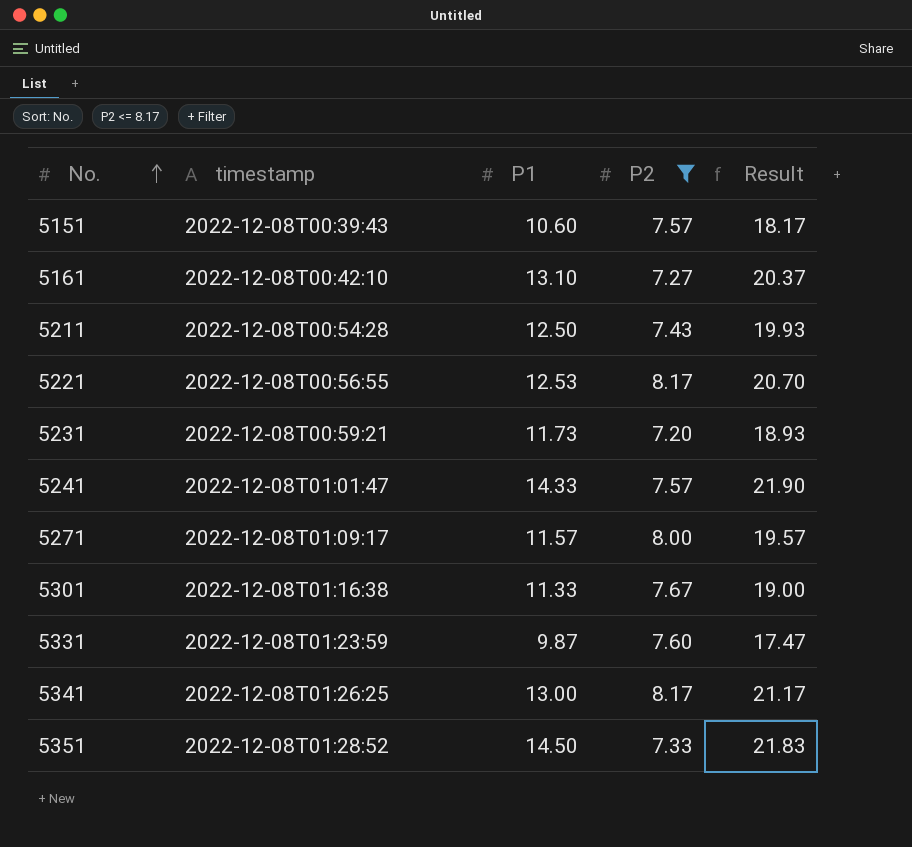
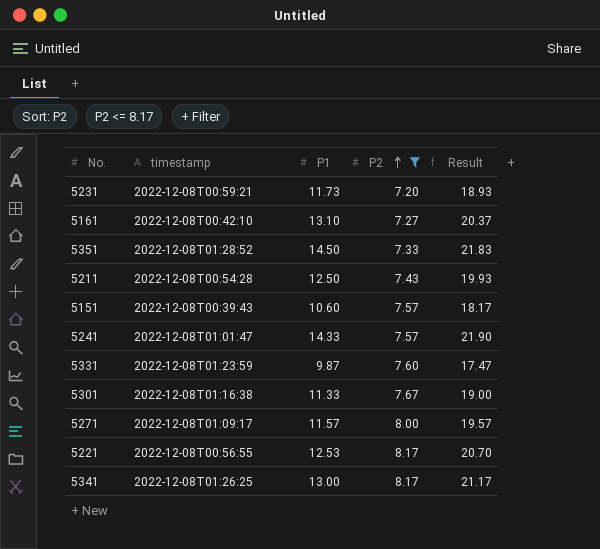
row order: No. ascending -> P2 ascending

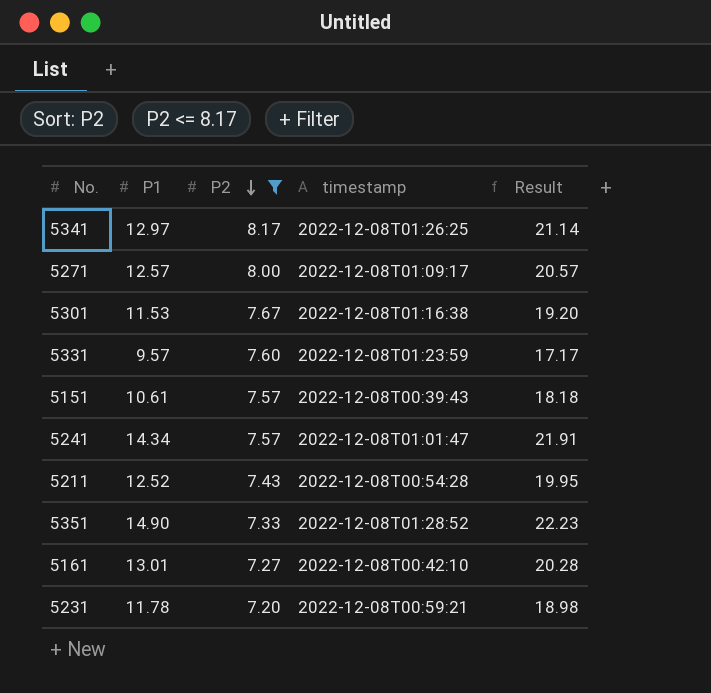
row order: P2 ascending -> P2 descending
column timestamp | position: 2 -> 4
row 5221: 2022-12-08T00:56:55 | 12.53 | 8.17 | 20.70 -> none
5341 | P1: 13.00 -> 12.97
5341 | Result: 21.17 -> 21.14
5271 | P1: 11.57 -> 12.57
5271 | Result: 19.57 -> 20.57
5301 | P1: 11.33 -> 11.53
5301 | Result: 19.00 -> 19.20
5331 | P1: 9.87 -> 9.57
5331 | Result: 17.47 -> 17.17
5151 | P1: 10.60 -> 10.61
5151 | Result: 18.17 -> 18.18
5241 | P1: 14.33 -> 14.34
5241 | Result: 21.90 -> 21.91
5211 | P1: 12.50 -> 12.52
5211 | Result: 19.93 -> 19.95
5351 | P1: 14.50 -> 14.90
5351 | Result: 21.83 -> 22.23
5161 | P1: 13.10 -> 13.01
5161 | Result: 20.37 -> 20.28
5231 | P1: 11.73 -> 11.78
5231 | Result: 18.93 -> 18.98

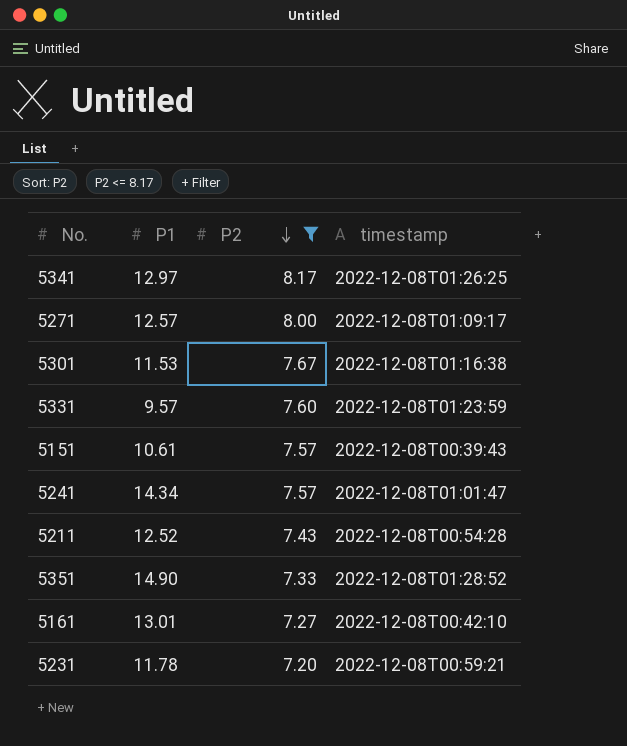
column Result | formula: [P1] + [P2] -> none

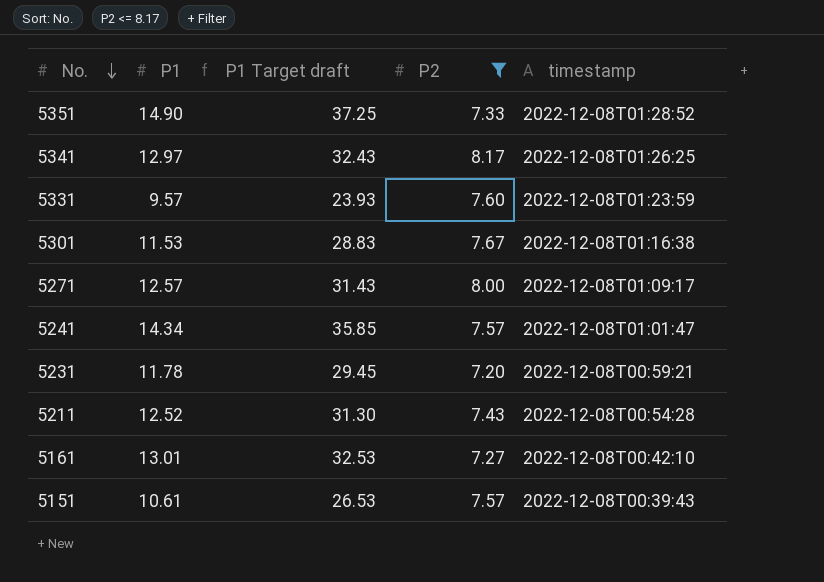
row order: P2 descending -> No. descending
column P1 Target draft | formula: none -> [P1] * 2.5

